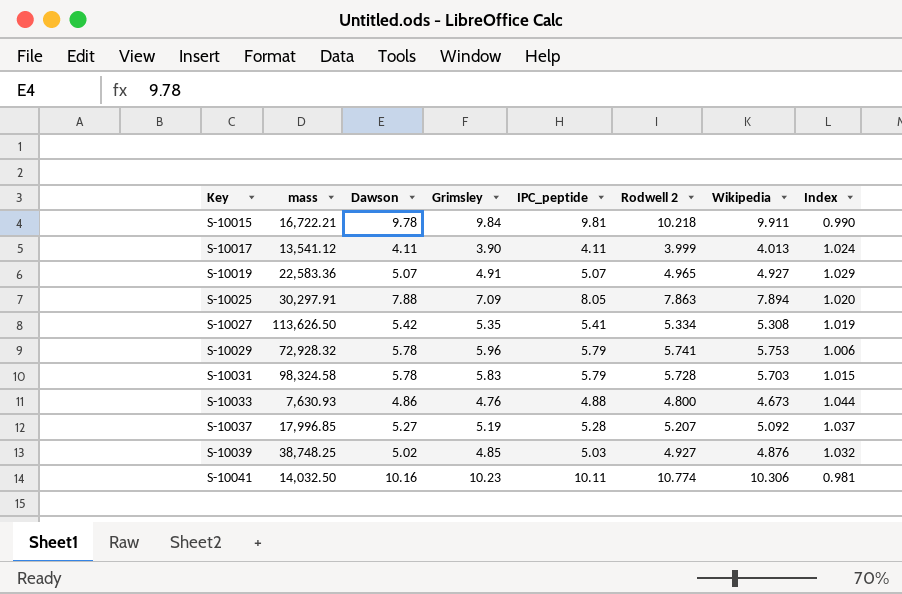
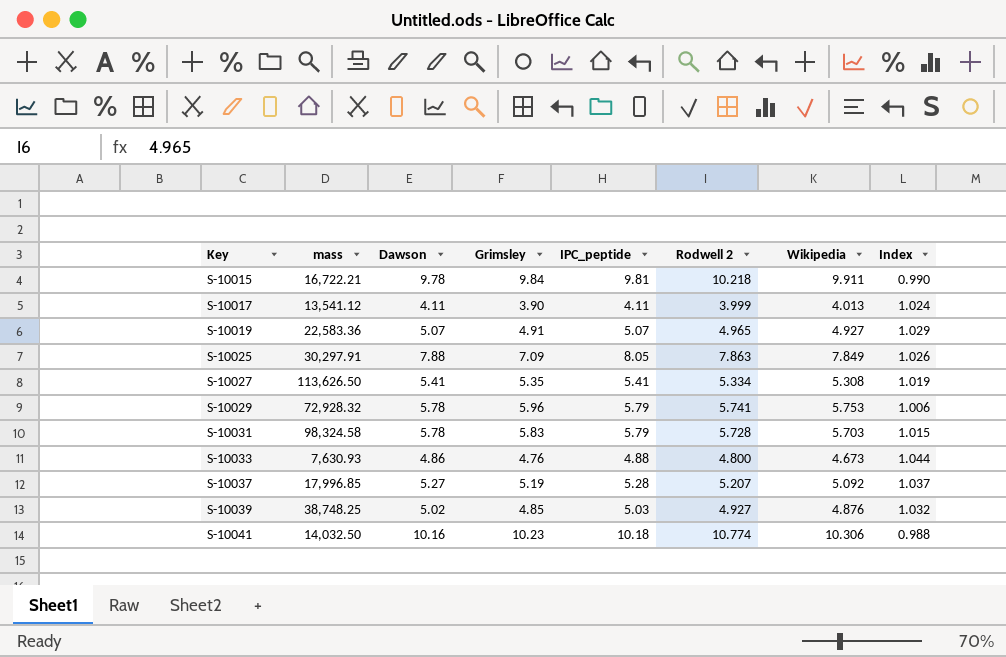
S-10025 | Wikipedia: 7.894 -> 7.849
S-10025 | Index: 1.020 -> 1.026
S-10027 | Dawson: 5.42 -> 5.41
S-10041 | IPC_peptide: 10.11 -> 10.18
S-10041 | Index: 0.981 -> 0.988

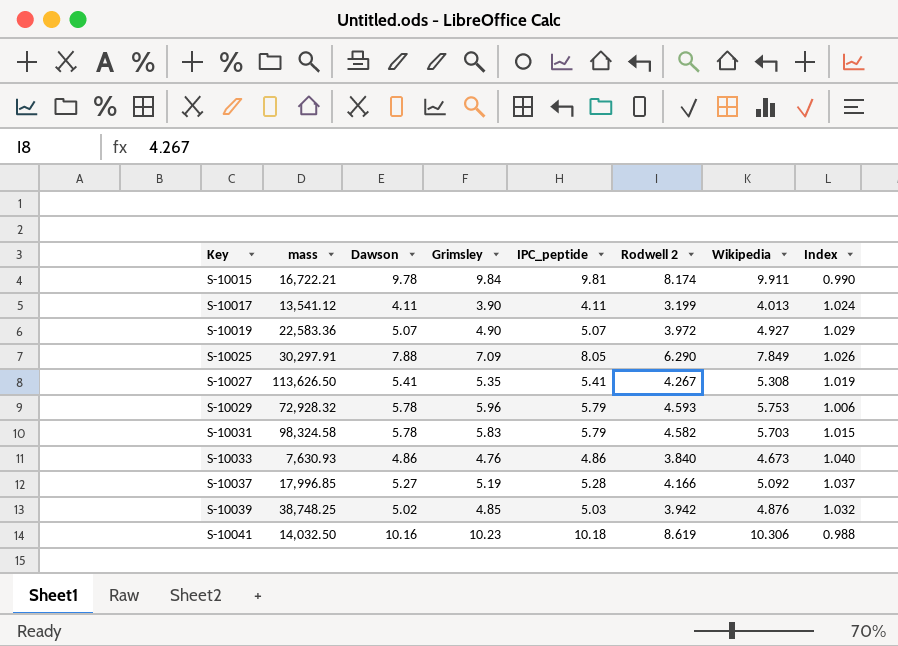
S-10015 | Rodwell 2: 10.218 -> 8.174
S-10017 | Rodwell 2: 3.999 -> 3.199
S-10019 | Grimsley: 4.91 -> 4.90
S-10019 | Rodwell 2: 4.965 -> 3.972
S-10025 | Rodwell 2: 7.863 -> 6.290
S-10027 | Rodwell 2: 5.334 -> 4.267
S-10029 | Rodwell 2: 5.741 -> 4.593
S-10031 | Rodwell 2: 5.728 -> 4.582
S-10033 | IPC_peptide: 4.88 -> 4.86
S-10033 | Rodwell 2: 4.800 -> 3.840
S-10033 | Index: 1.044 -> 1.040
S-10037 | Rodwell 2: 5.207 -> 4.166
S-10039 | Rodwell 2: 4.927 -> 3.942
S-10041 | Rodwell 2: 10.774 -> 8.619

